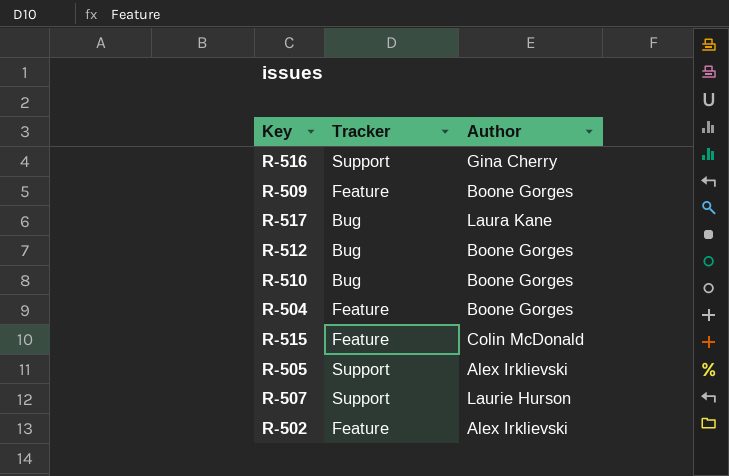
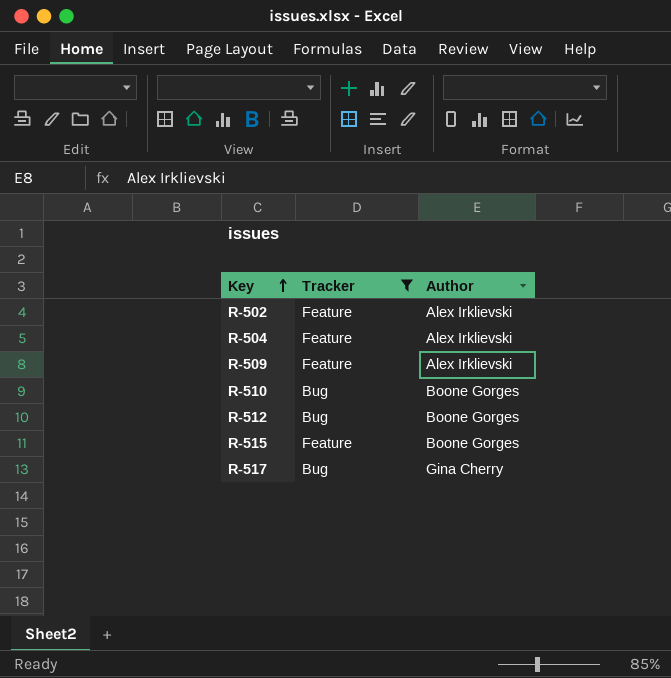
filter: none -> Tracker != Support
row order: none -> Key ascending
R-504 | Author: Boone Gorges -> Alex Irklievski
R-509 | Author: Boone Gorges -> Alex Irklievski
R-515 | Author: Colin McDonald -> Boone Gorges
R-517 | Author: Laura Kane -> Gina Cherry

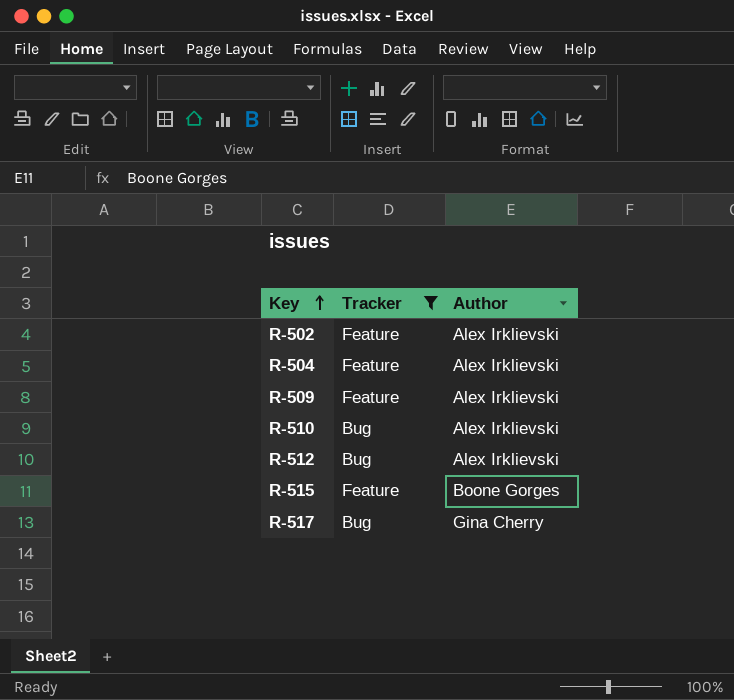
R-510 | Author: Boone Gorges -> Alex Irklievski
R-512 | Author: Boone Gorges -> Alex Irklievski

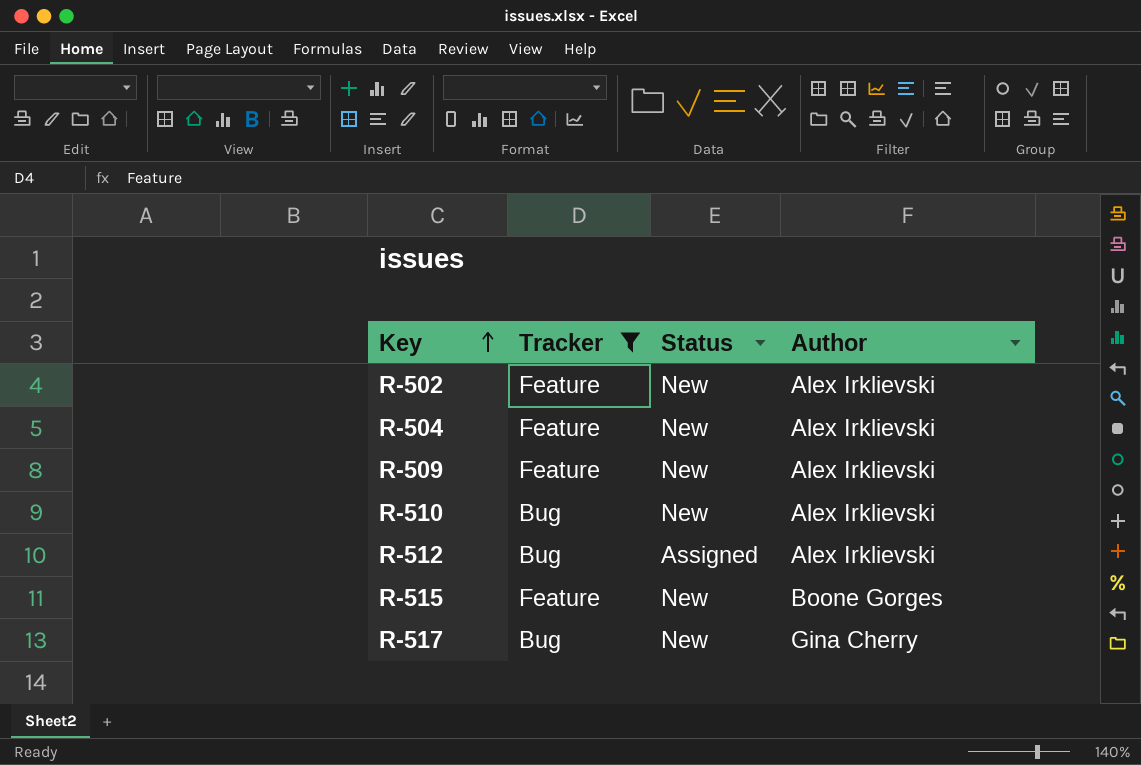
column Status | position: none -> 3

